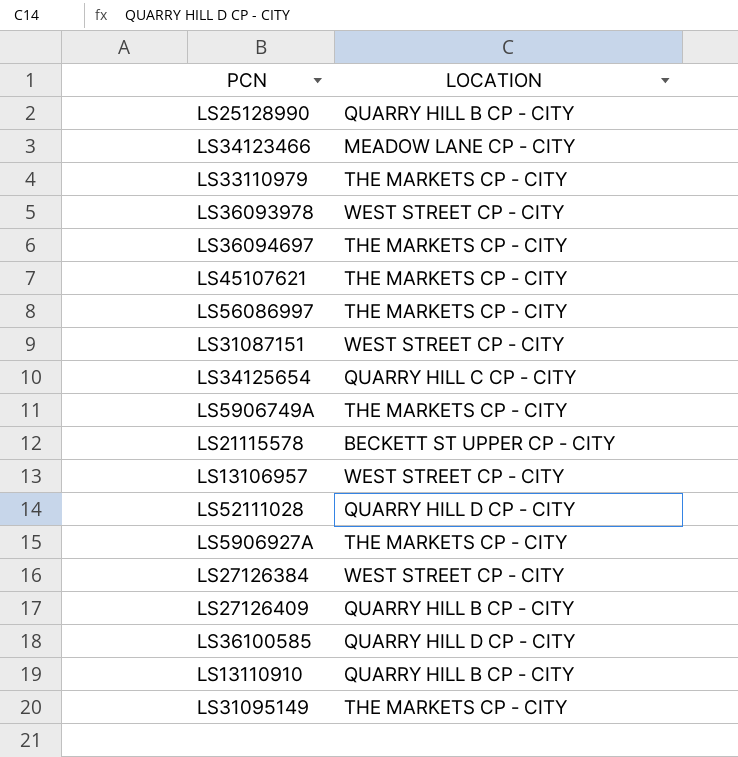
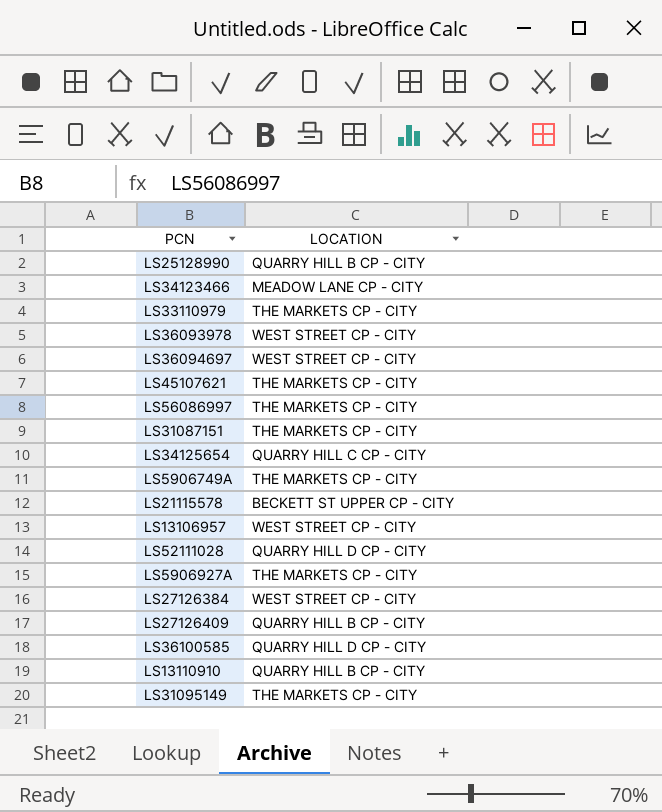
LS36094697 | LOCATION: THE MARKETS CP - CITY -> WEST STREET CP - CITY
LS31087151 | LOCATION: WEST STREET CP - CITY -> THE MARKETS CP - CITY

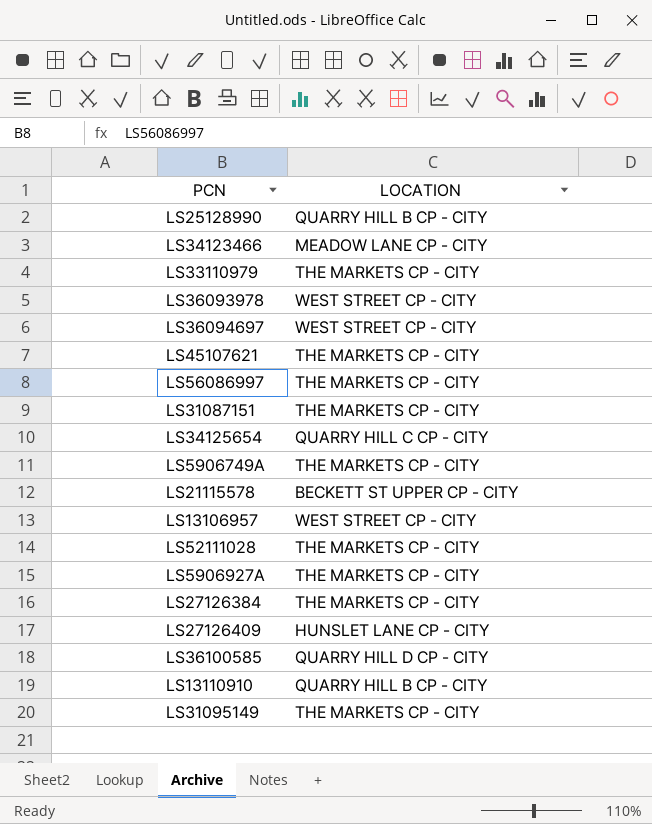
LS52111028 | LOCATION: QUARRY HILL D CP - CITY -> THE MARKETS CP - CITY
LS27126384 | LOCATION: WEST STREET CP - CITY -> THE MARKETS CP - CITY
LS27126409 | LOCATION: QUARRY HILL B CP - CITY -> HUNSLET LANE CP - CITY

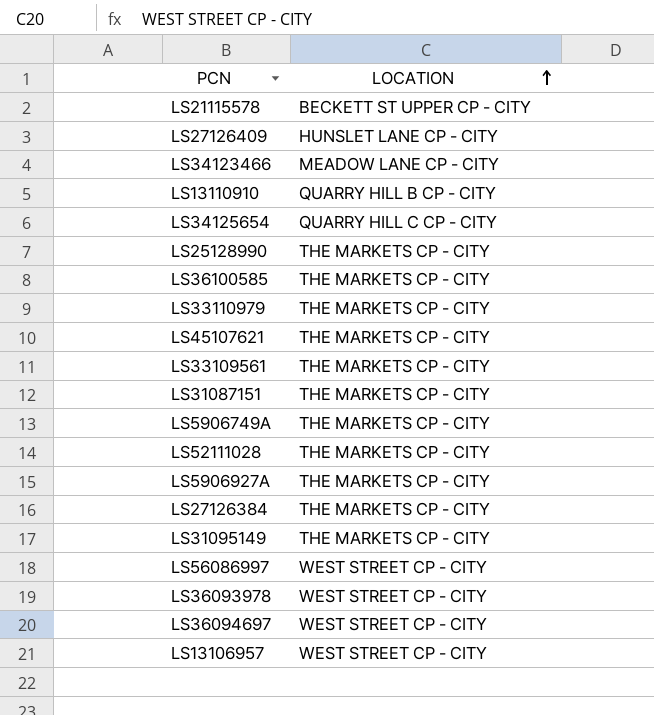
row order: none -> LOCATION ascending
LS25128990 | LOCATION: QUARRY HILL B CP - CITY -> THE MARKETS CP - CITY
LS36100585 | LOCATION: QUARRY HILL D CP - CITY -> THE MARKETS CP - CITY
row LS33109561: none -> THE MARKETS CP - CITY
LS56086997 | LOCATION: THE MARKETS CP - CITY -> WEST STREET CP - CITY

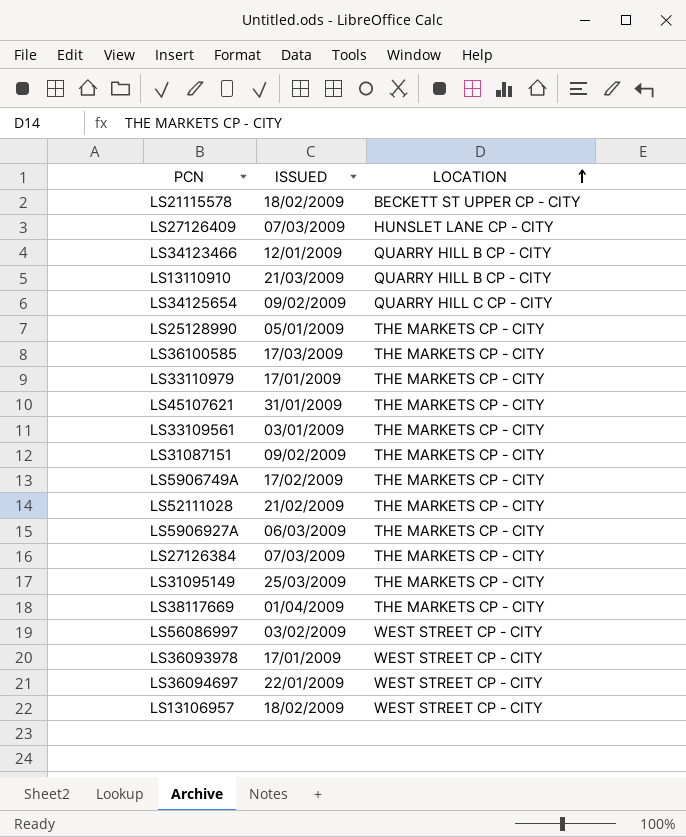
column ISSUED | position: none -> 2
LS34123466 | LOCATION: MEADOW LANE CP - CITY -> QUARRY HILL B CP - CITY
row LS38117669: none -> 01/04/2009 | THE MARKETS CP - CITY

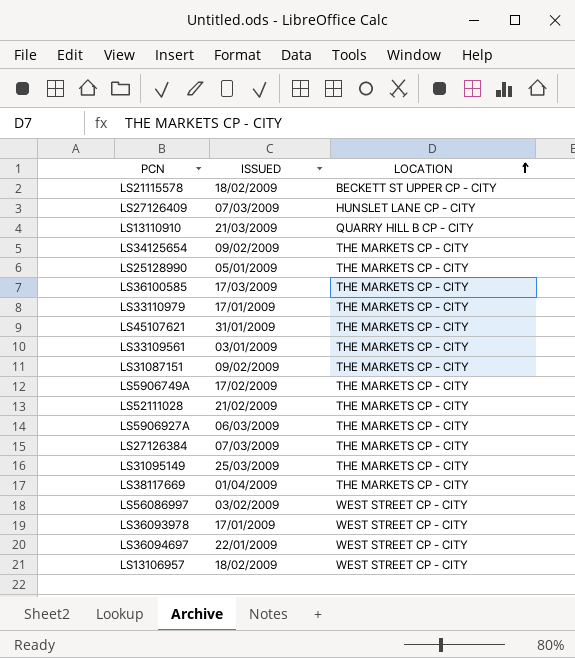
row LS34123466: 12/01/2009 | QUARRY HILL B CP - CITY -> none
LS34125654 | LOCATION: QUARRY HILL C CP - CITY -> THE MARKETS CP - CITY

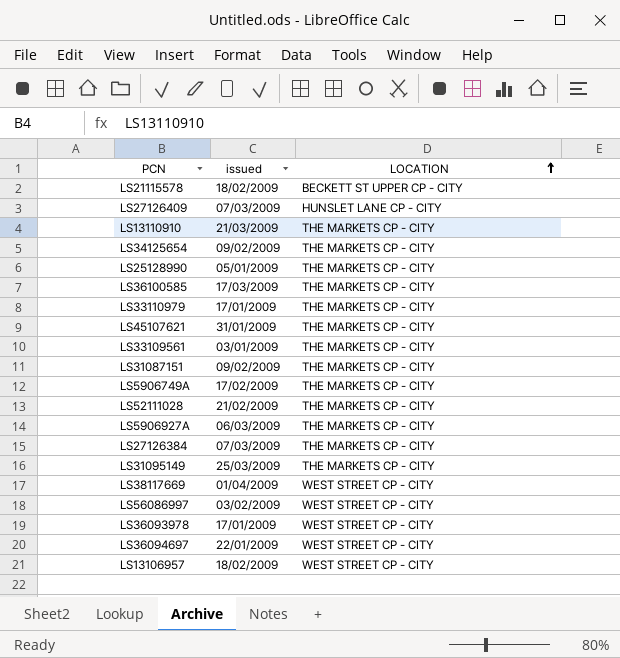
column name: ISSUED -> issued
LS13110910 | LOCATION: QUARRY HILL B CP - CITY -> THE MARKETS CP - CITY
LS38117669 | LOCATION: THE MARKETS CP - CITY -> WEST STREET CP - CITY

